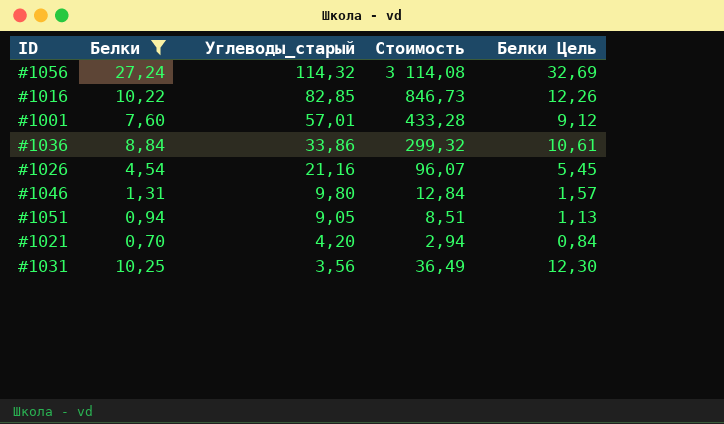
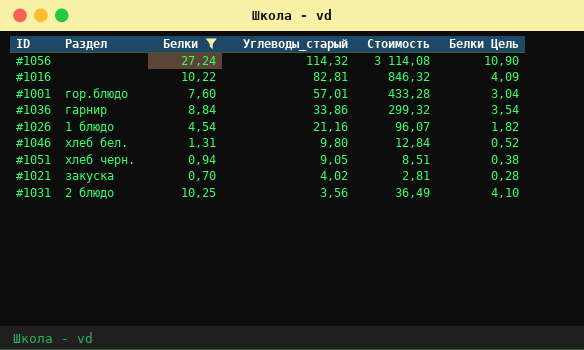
column Раздел | position: none -> 2
column Белки Цель | formula: [Белки] * 1,2 -> [Белки] * 0,4
#1016 | Углеводы_старый: 82,85 -> 82,81
#1016 | Стоимость: 846,73 -> 846,32
#1021 | Углеводы_старый: 4,20 -> 4,02
#1021 | Стоимость: 2,94 -> 2,81

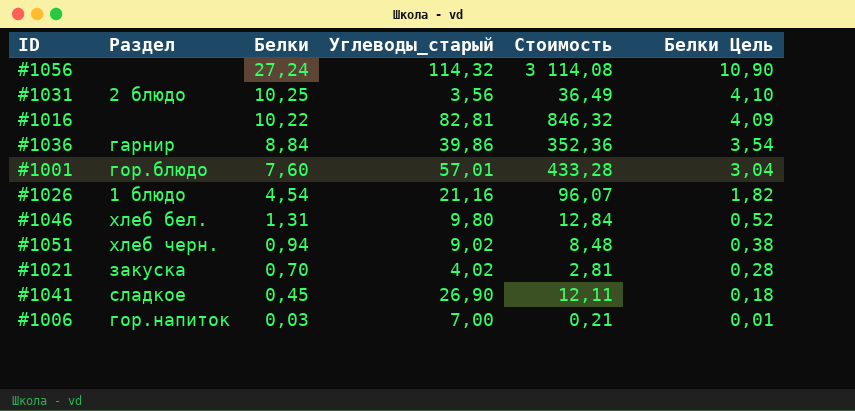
filter: Белки >= 0,70 -> none
row order: Углеводы_старый descending -> Белки descending
#1036 | Углеводы_старый: 33,86 -> 39,86
#1036 | Стоимость: 299,32 -> 352,36
#1051 | Углеводы_старый: 9,05 -> 9,02
#1051 | Стоимость: 8,51 -> 8,48

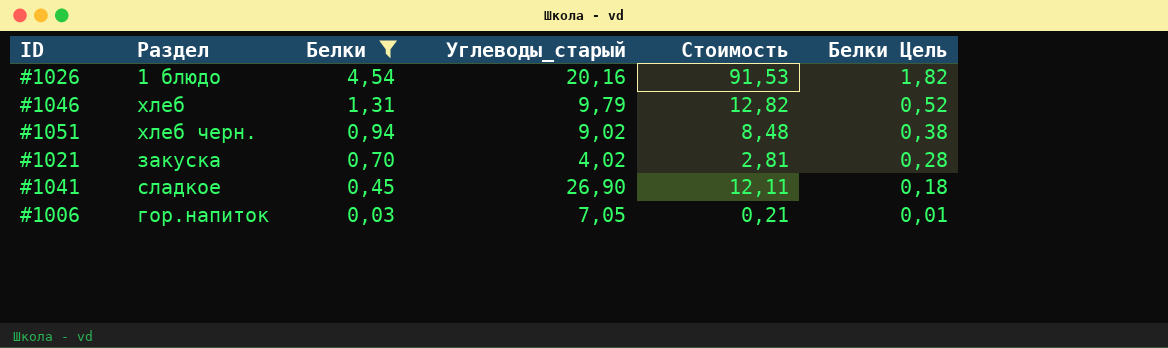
filter: none -> Белки <= 4,54
#1026 | Углеводы_старый: 21,16 -> 20,16
#1026 | Стоимость: 96,07 -> 91,53
#1046 | Раздел: хлеб бел. -> хлеб
#1046 | Углеводы_старый: 9,80 -> 9,79
#1046 | Стоимость: 12,84 -> 12,82
#1006 | Углеводы_старый: 7,00 -> 7,05

